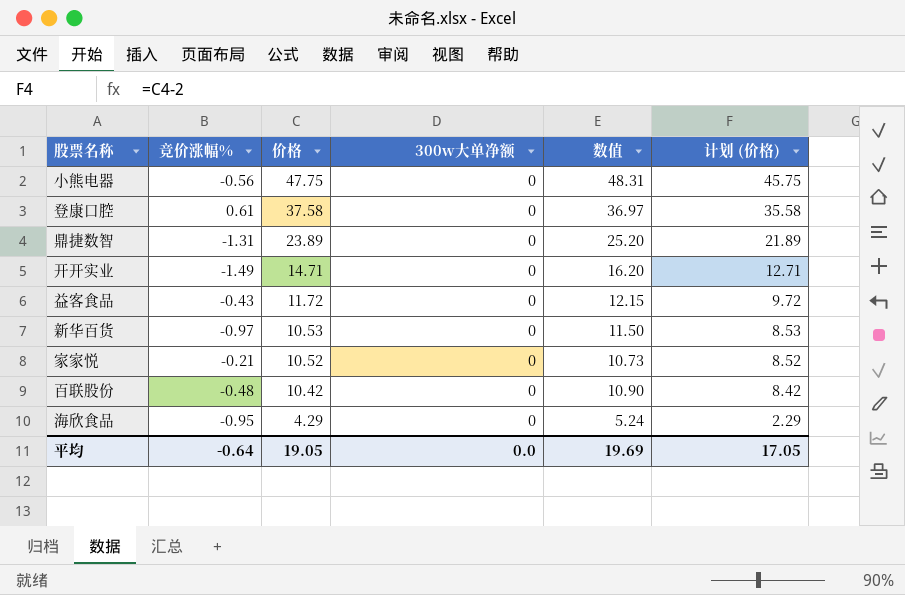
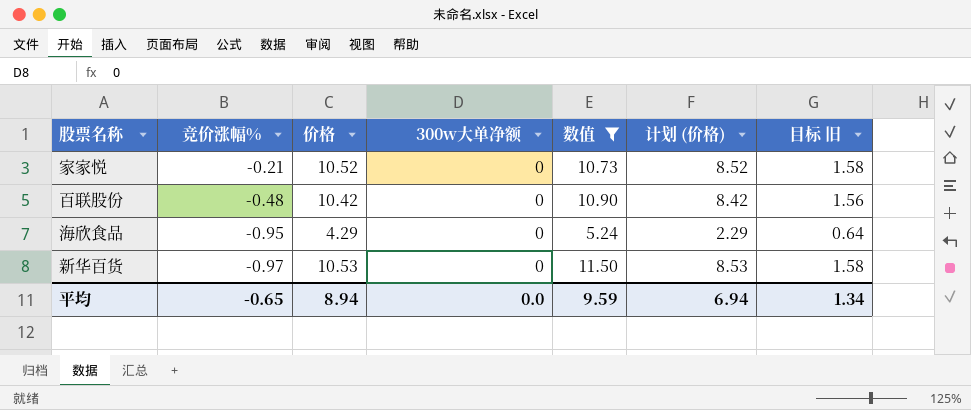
filter: none -> 数值 <= 11.50
row order: 价格 descending -> 竞价涨幅% descending
column 目标 旧 | formula: none -> [价格] * 0.15
平均 | 竞价涨幅%: -0.64 -> -0.65
平均 | 价格: 19.05 -> 8.94
平均 | 数值: 19.69 -> 9.59
平均 | 计划 (价格): 17.05 -> 6.94

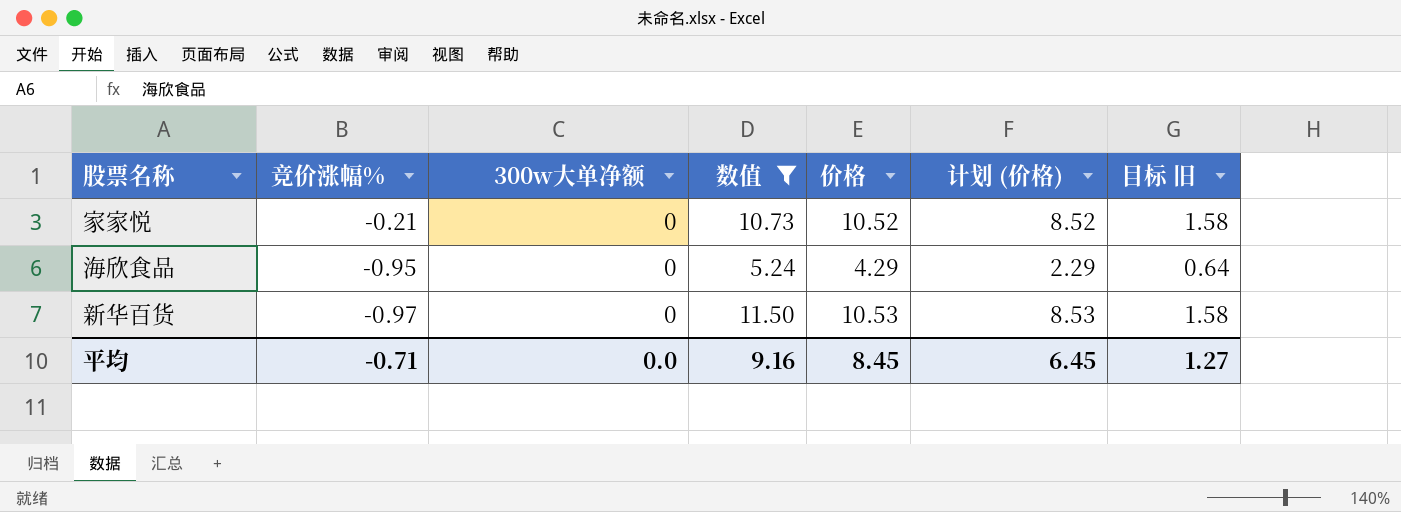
column 价格 | position: 3 -> 5
row 百联股份: -0.48 | 10.42 | 0 | 10.90 | 8.42 | 1.56 -> none
平均 | 竞价涨幅%: -0.65 -> -0.71
平均 | 数值: 9.59 -> 9.16
平均 | 价格: 8.94 -> 8.45
平均 | 计划 (价格): 6.94 -> 6.45
平均 | 目标 旧: 1.34 -> 1.27

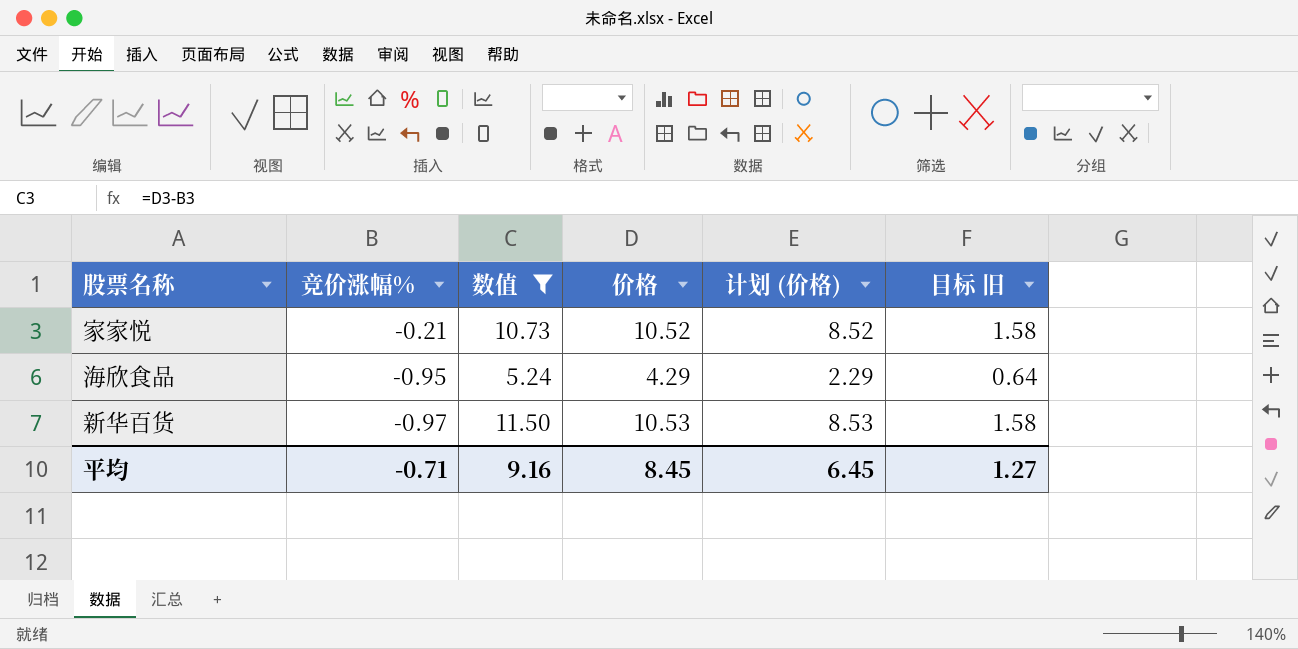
column 300w大单净额 | position: 3 -> none

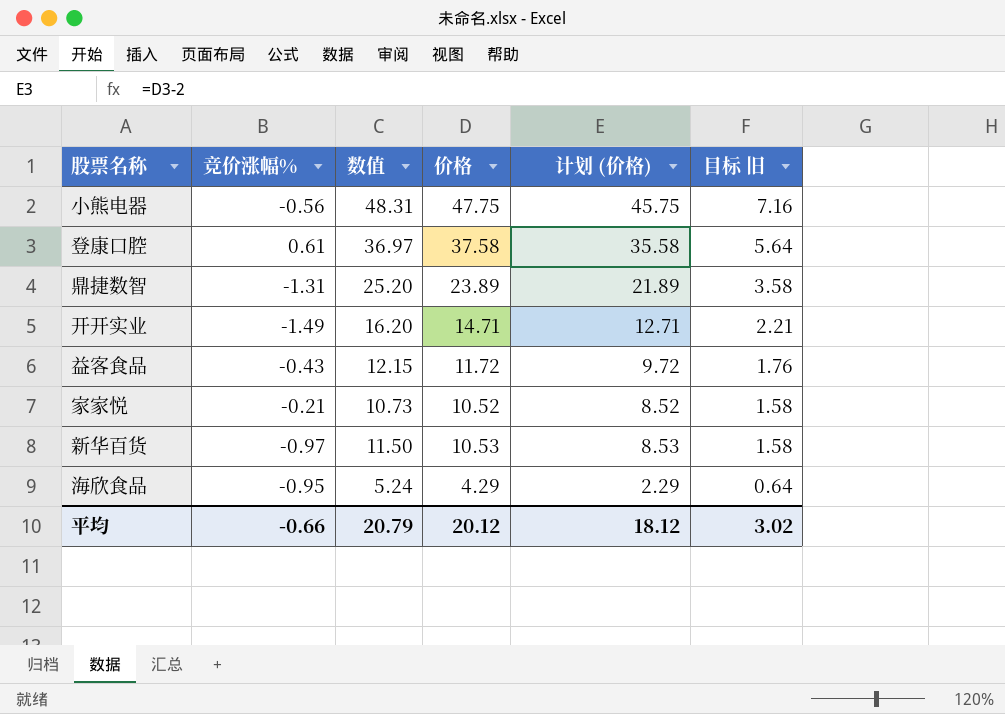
filter: 数值 <= 11.50 -> none
row order: 竞价涨幅% descending -> 目标 旧 descending
平均 | 竞价涨幅%: -0.71 -> -0.66
平均 | 数值: 9.16 -> 20.79
平均 | 价格: 8.45 -> 20.12
平均 | 计划 (价格): 6.45 -> 18.12
平均 | 目标 旧: 1.27 -> 3.02

